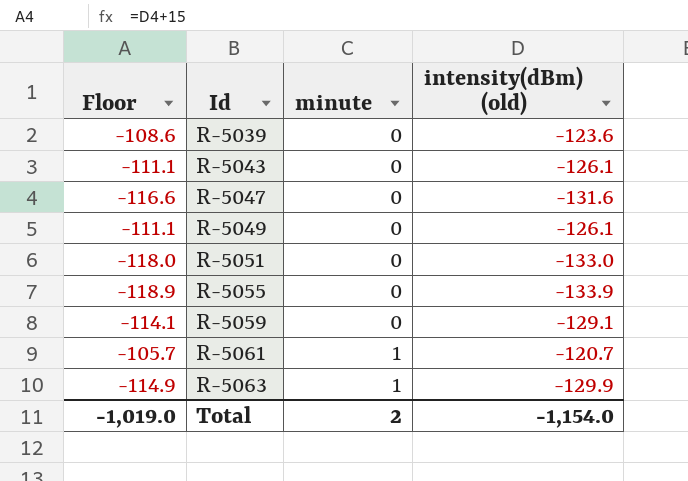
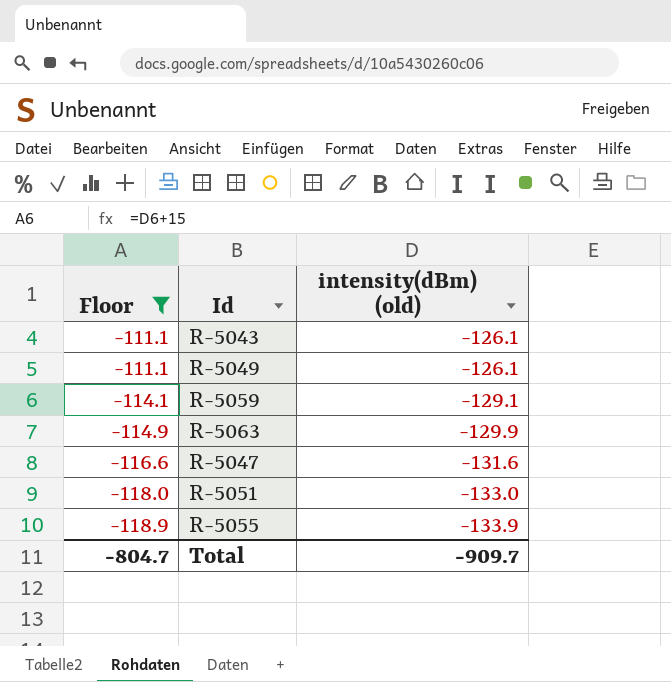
filter: none -> Floor <= -111.1
row order: Id ascending -> Floor descending
column minute | position: 3 -> none
Total | Floor: -1,019.0 -> -804.7
Total | intensity(dBm) (old): -1,154.0 -> -909.7

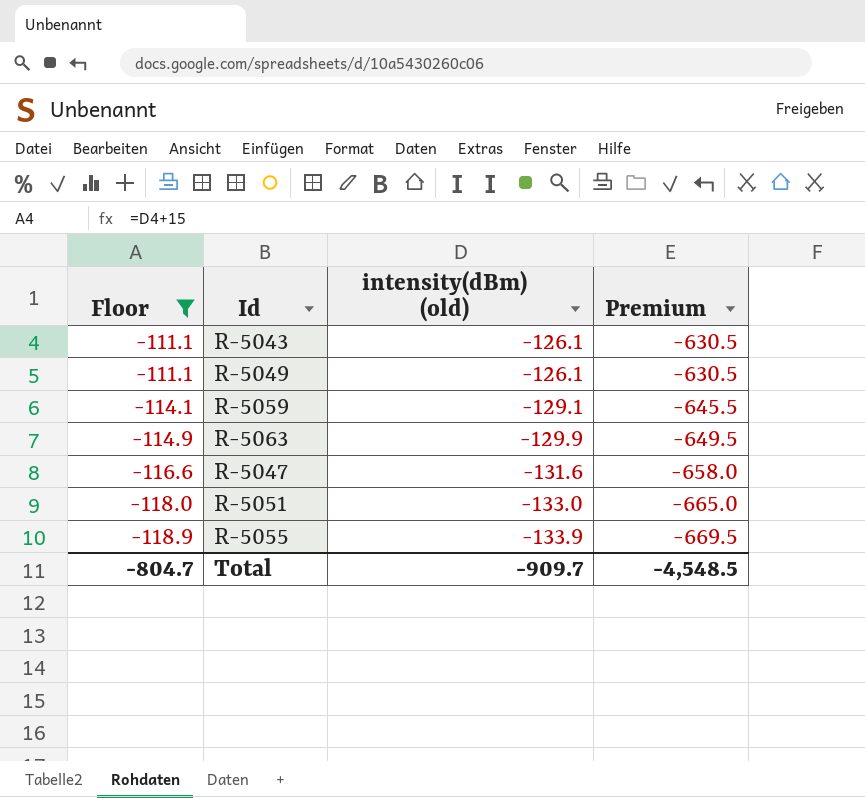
column Premium | formula: none -> [intensity(dBm) (old)] * 5

